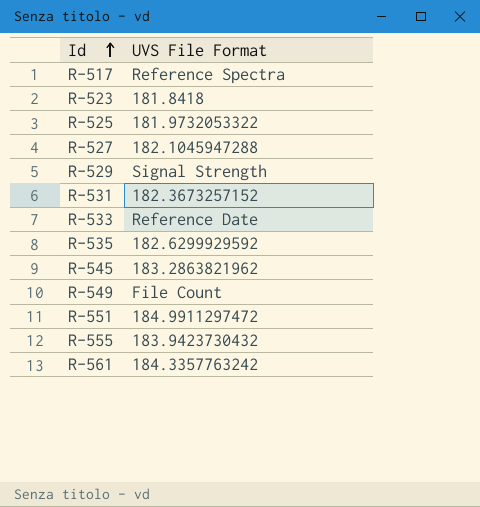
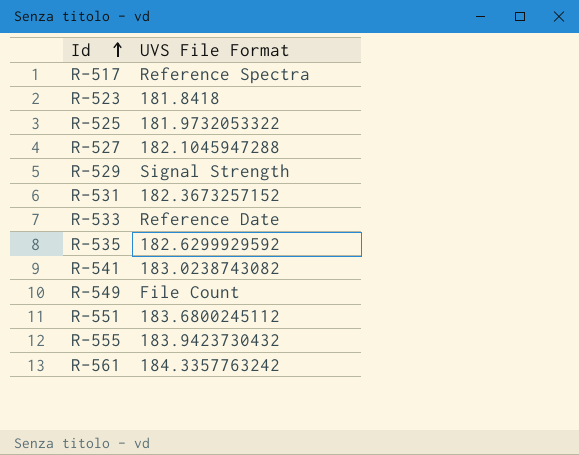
row R-545: 183.2863821962 -> none
row R-541: none -> 183.0238743082
R-551 | UVS File Format: 184.9911297472 -> 183.6800245112

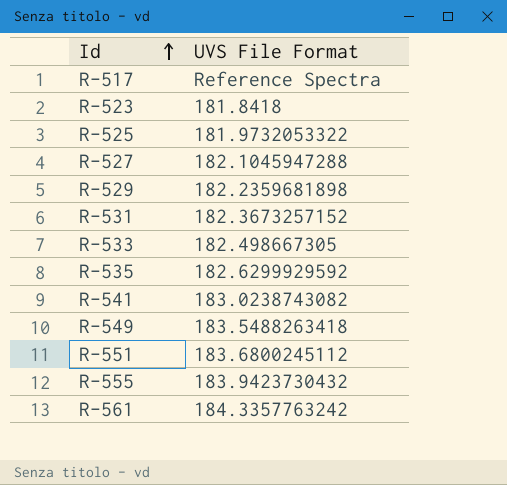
R-529 | UVS File Format: Signal Strength -> 182.2359681898
R-533 | UVS File Format: Reference Date -> 182.498667305
R-549 | UVS File Format: File Count -> 183.5488263418

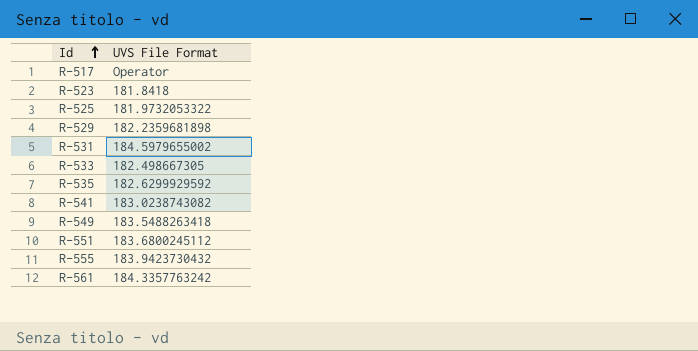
row R-527: 182.1045947288 -> none
R-517 | UVS File Format: Reference Spectra -> Operator
R-531 | UVS File Format: 182.3673257152 -> 184.5979655002

